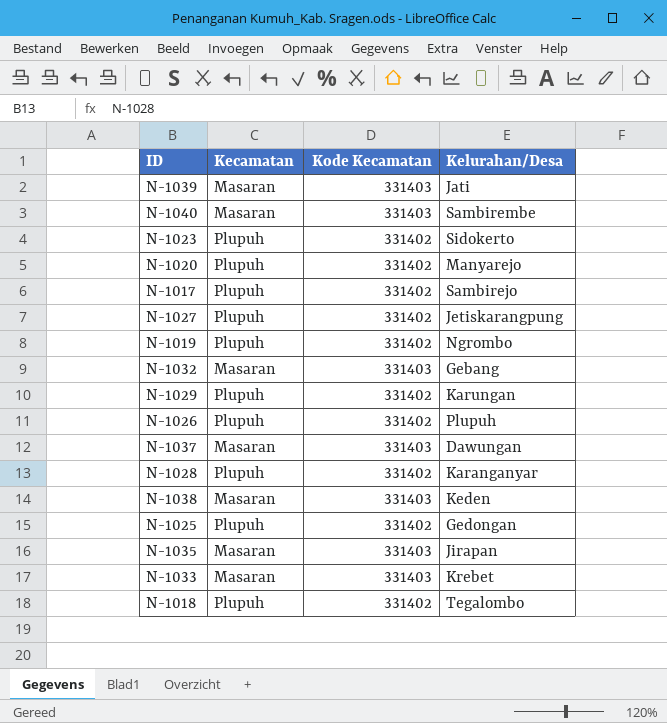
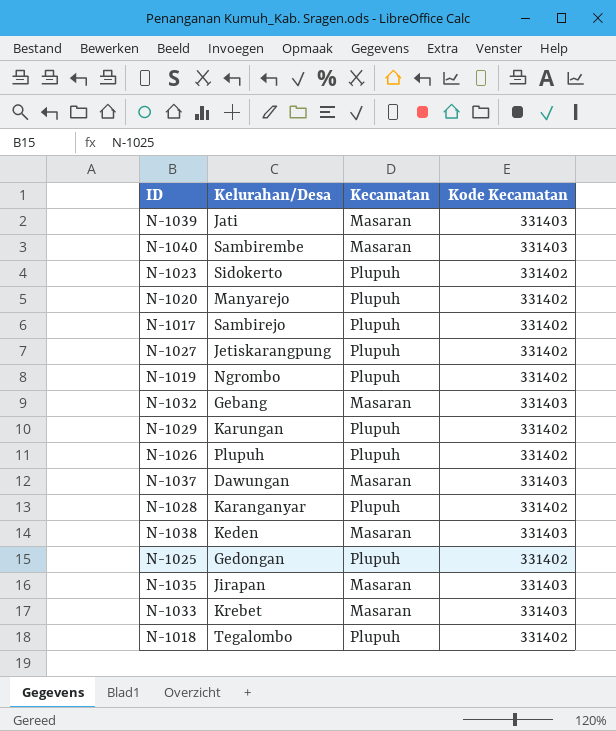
column Kelurahan/Desa | position: 4 -> 2

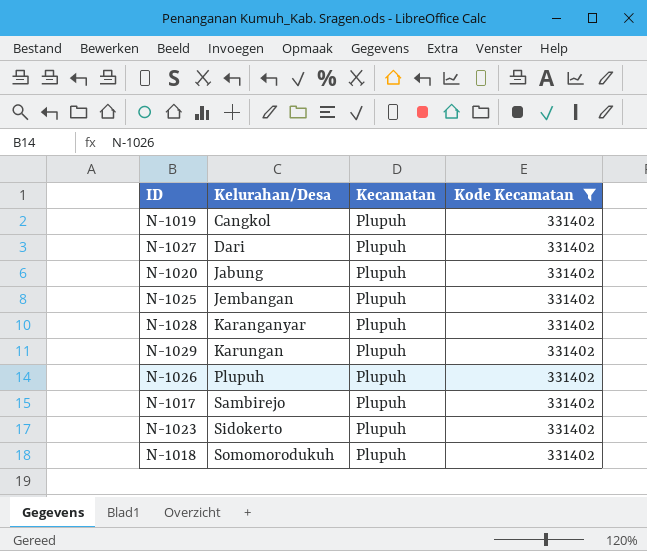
filter: none -> Kode Kecamatan = 331402
row order: none -> Kelurahan/Desa ascending
N-1019 | Kelurahan/Desa: Ngrombo -> Cangkol
N-1027 | Kelurahan/Desa: Jetiskarangpung -> Dari
N-1020 | Kelurahan/Desa: Manyarejo -> Jabung
N-1025 | Kelurahan/Desa: Gedongan -> Jembangan
N-1018 | Kelurahan/Desa: Tegalombo -> Somomorodukuh

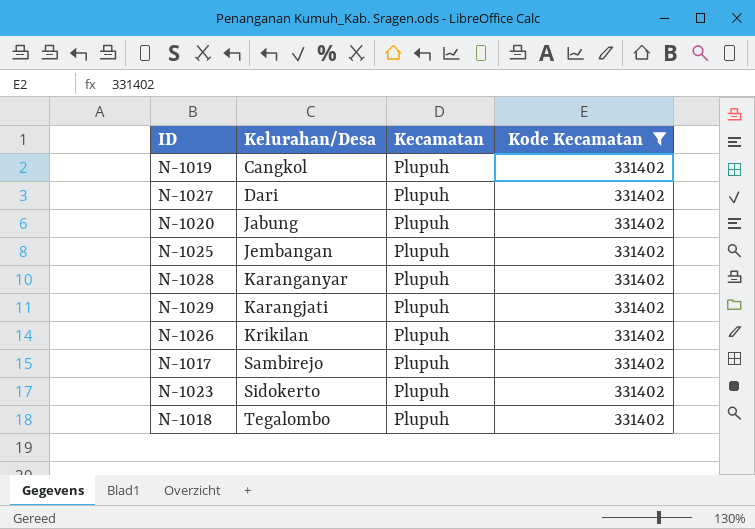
N-1029 | Kelurahan/Desa: Karungan -> Karangjati
N-1026 | Kelurahan/Desa: Plupuh -> Krikilan
N-1018 | Kelurahan/Desa: Somomorodukuh -> Tegalombo

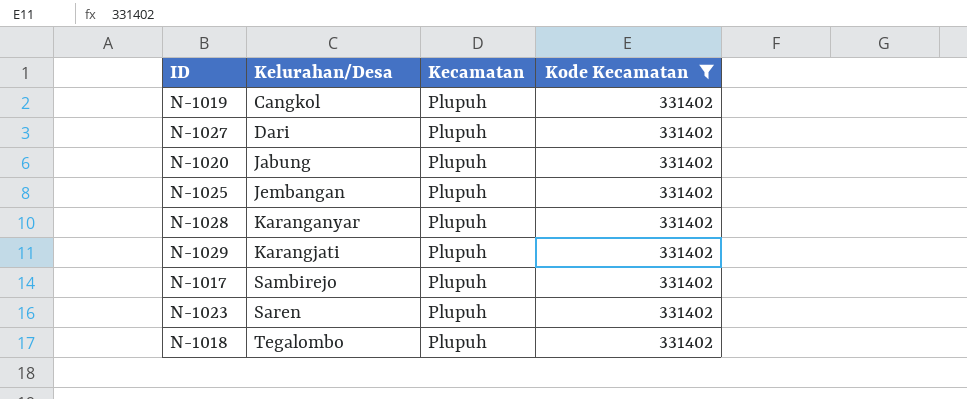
row N-1026: Krikilan | Plupuh | 331402 -> none
N-1023 | Kelurahan/Desa: Sidokerto -> Saren

